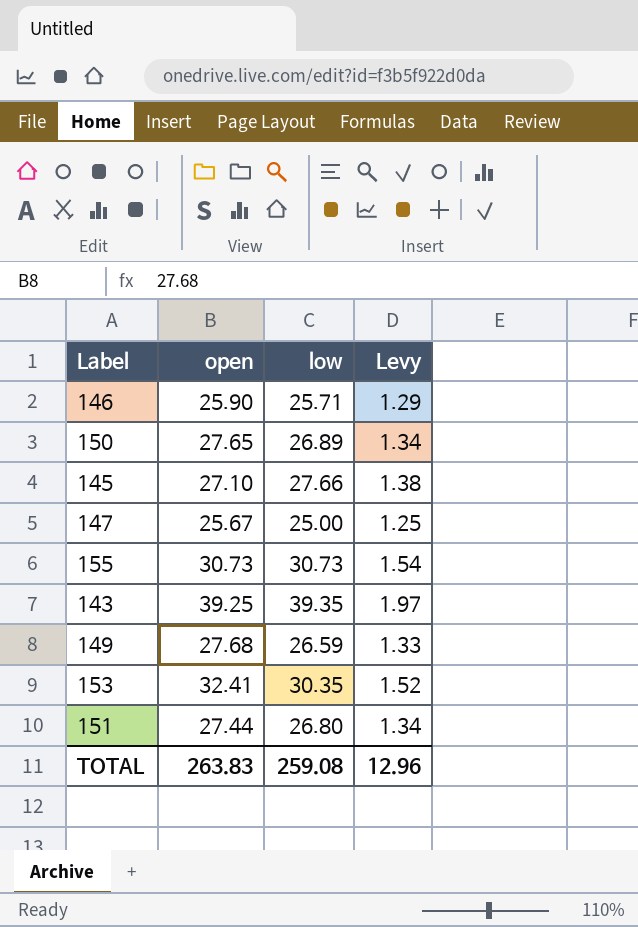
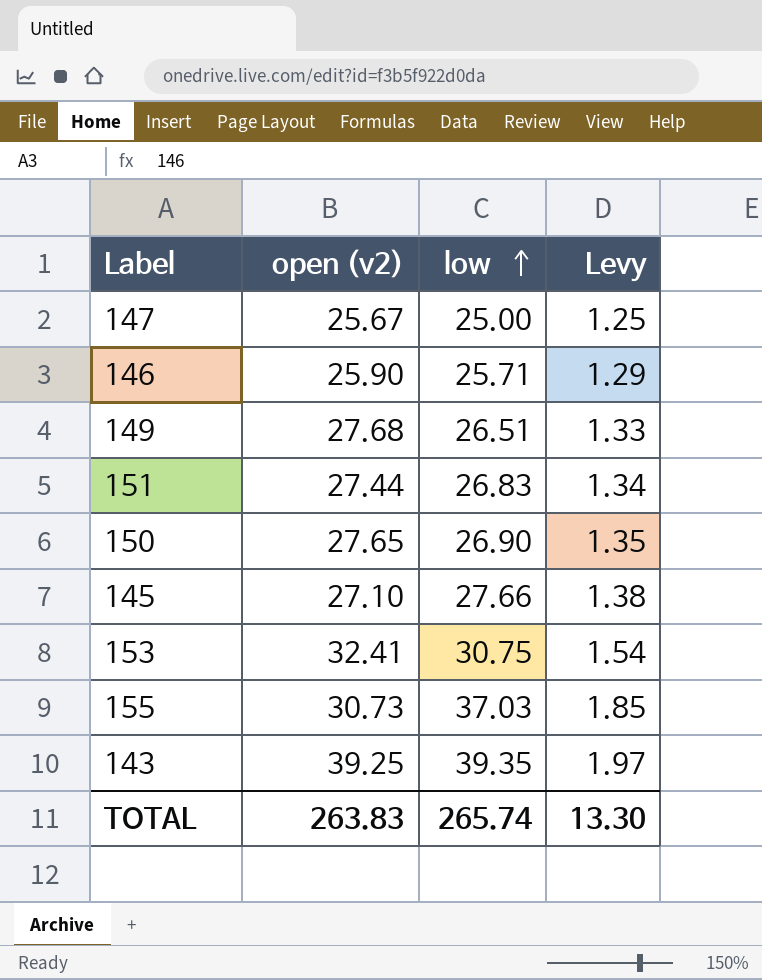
row order: none -> low ascending
column name: open -> open (v2)
149 | low: 26.59 -> 26.51
151 | low: 26.80 -> 26.83
150 | low: 26.89 -> 26.90
150 | Levy: 1.34 -> 1.35
153 | low: 30.35 -> 30.75
153 | Levy: 1.52 -> 1.54
155 | low: 30.73 -> 37.03
155 | Levy: 1.54 -> 1.85
TOTAL | low: 259.08 -> 265.74
TOTAL | Levy: 12.96 -> 13.30

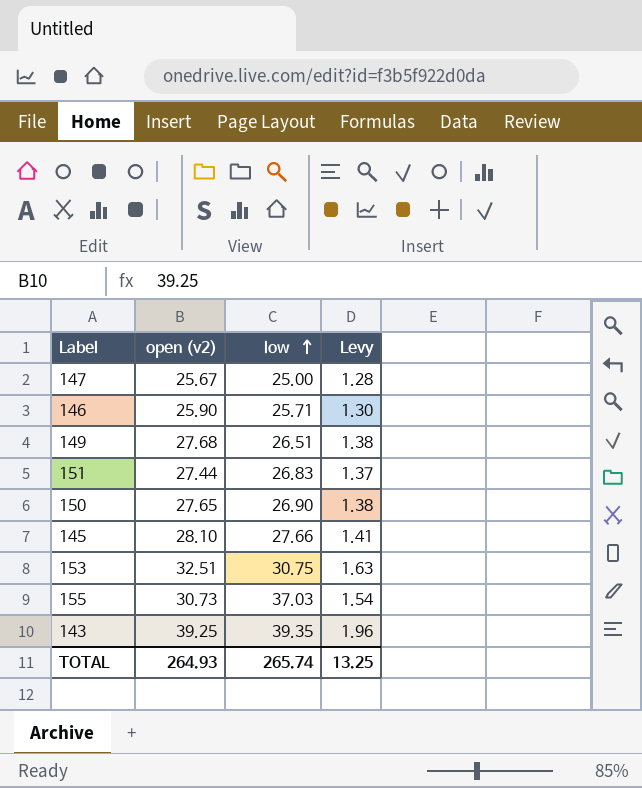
column Levy | formula: [low] * 0.05 -> [open (v2)] * 0.05
145 | open (v2): 27.10 -> 28.10
153 | open (v2): 32.41 -> 32.51
TOTAL | open (v2): 263.83 -> 264.93
TOTAL | Levy: 13.30 -> 13.25

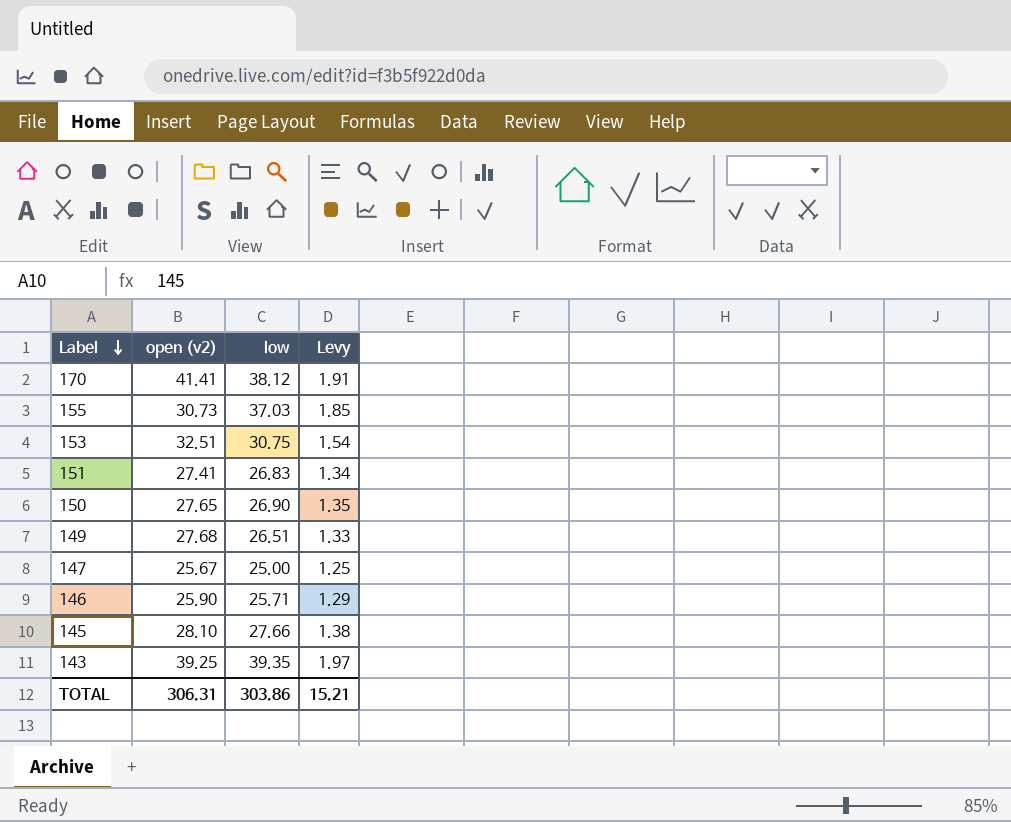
row order: low ascending -> Label descending
column Levy | formula: [open (v2)] * 0.05 -> [low] * 0.05
row 170: none -> 41.41 | 38.12 | 1.91
151 | open (v2): 27.44 -> 27.41
TOTAL | open (v2): 264.93 -> 306.31
TOTAL | low: 265.74 -> 303.86
TOTAL | Levy: 13.25 -> 15.21

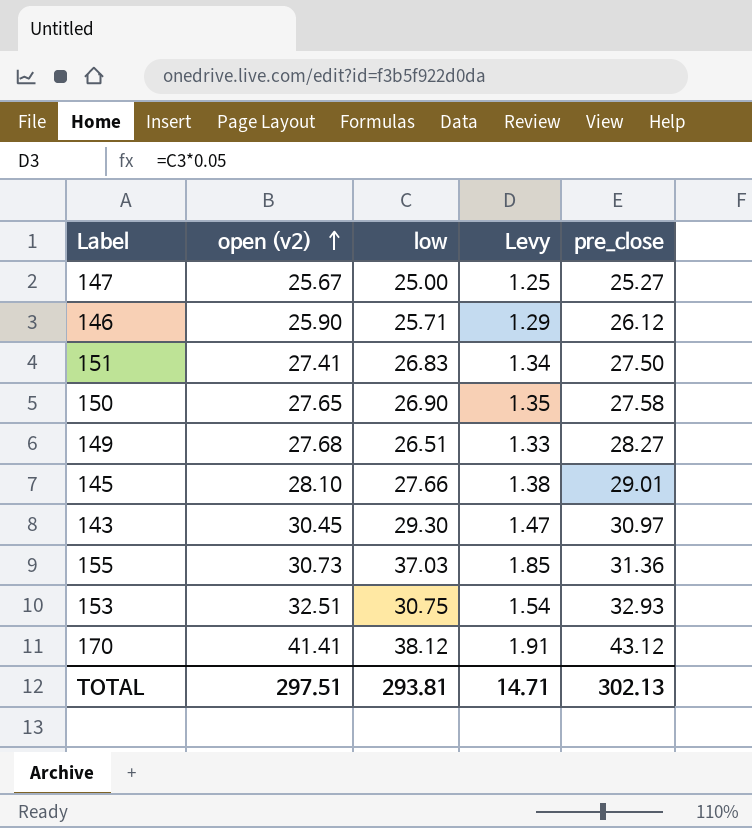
row order: Label descending -> open (v2) ascending
column pre_close | position: none -> 5
143 | open (v2): 39.25 -> 30.45
143 | low: 39.35 -> 29.30
143 | Levy: 1.97 -> 1.47
TOTAL | open (v2): 306.31 -> 297.51
TOTAL | low: 303.86 -> 293.81
TOTAL | Levy: 15.21 -> 14.71

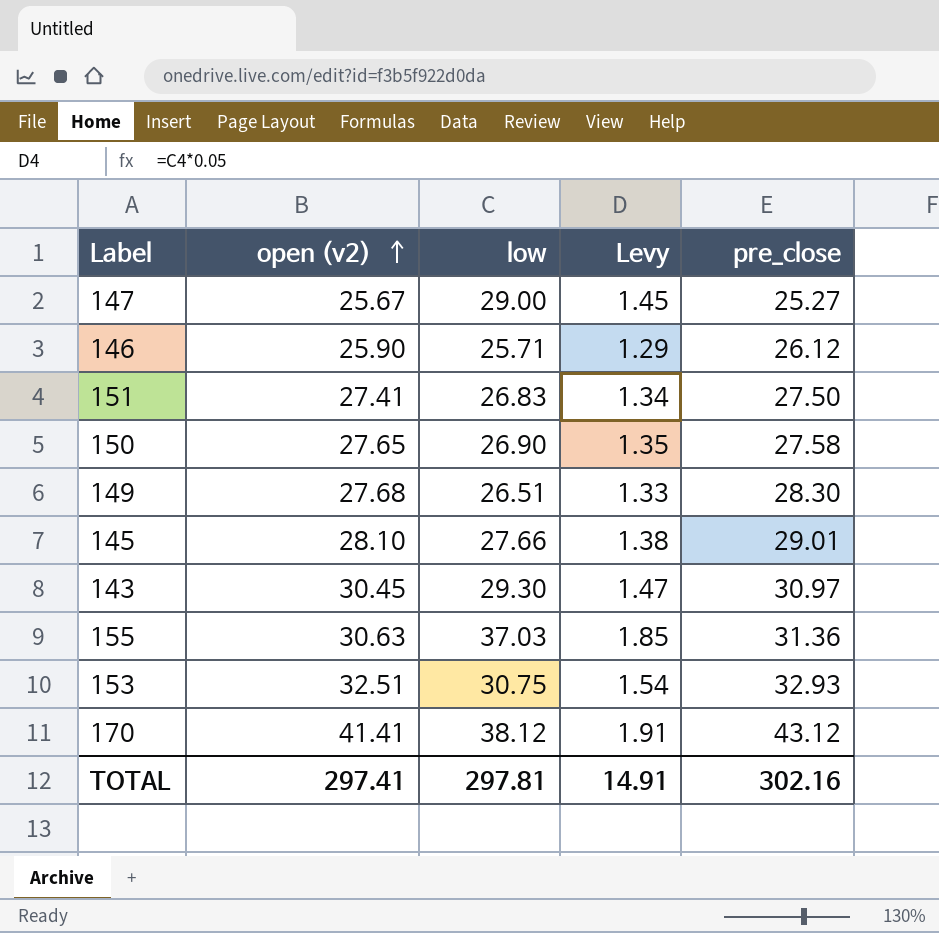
147 | low: 25.00 -> 29.00
147 | Levy: 1.25 -> 1.45
149 | pre_close: 28.27 -> 28.30
155 | open (v2): 30.73 -> 30.63
TOTAL | open (v2): 297.51 -> 297.41
TOTAL | low: 293.81 -> 297.81
TOTAL | Levy: 14.71 -> 14.91
TOTAL | pre_close: 302.13 -> 302.16

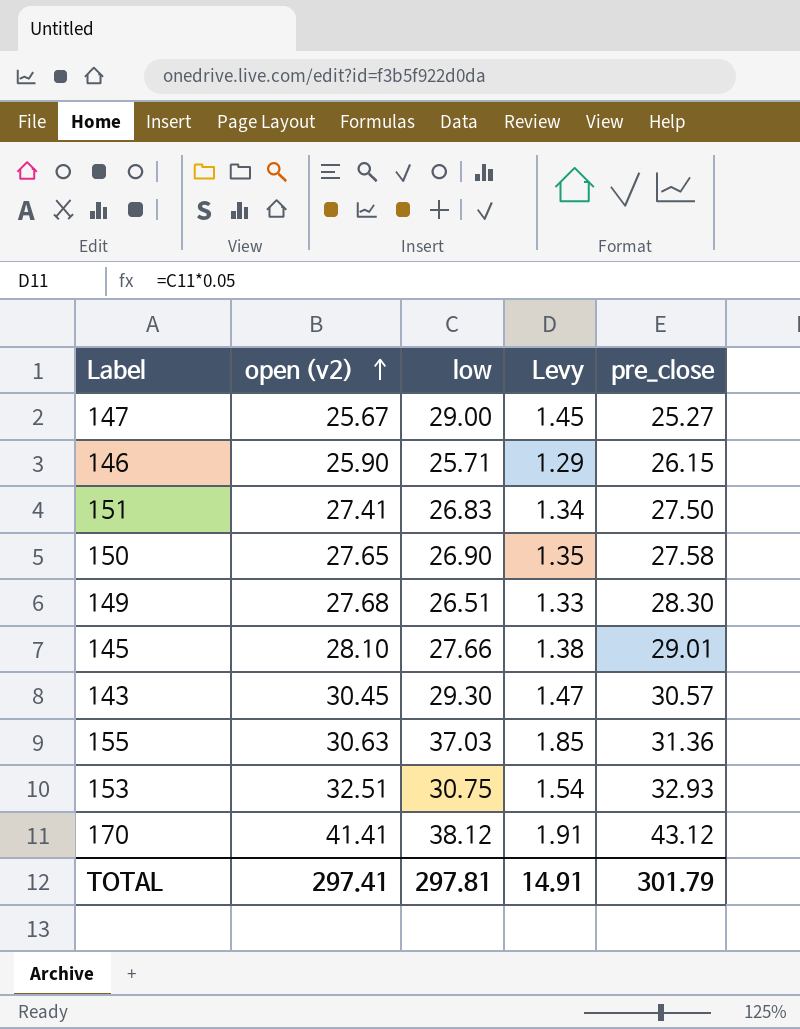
146 | pre_close: 26.12 -> 26.15
143 | pre_close: 30.97 -> 30.57
TOTAL | pre_close: 302.16 -> 301.79

